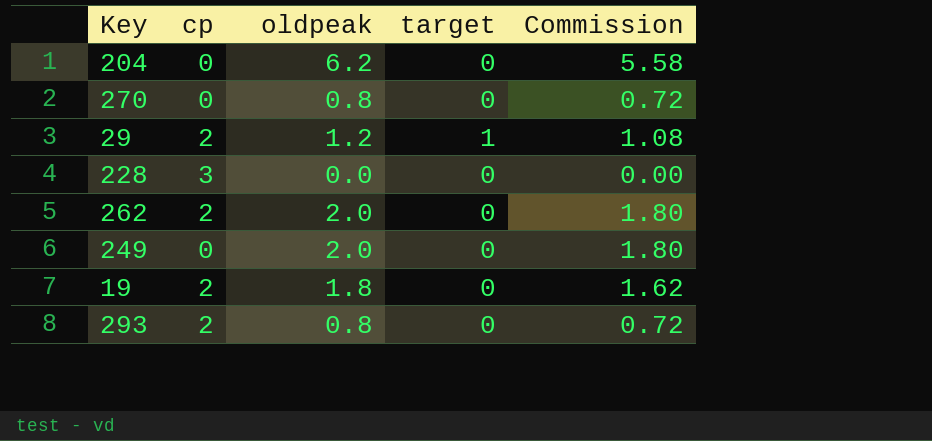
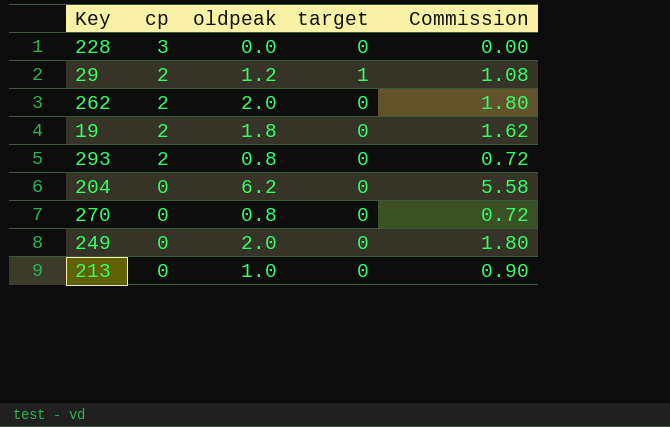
row order: none -> cp descending
row 213: none -> 0 | 1.0 | 0 | 0.90

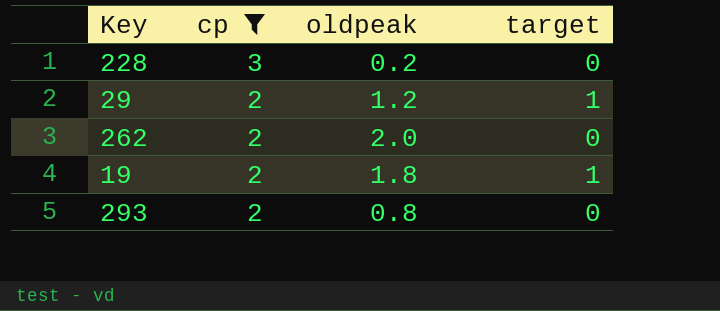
filter: none -> cp != 0
column Commission | formula: [oldpeak] * 0.9 -> none
228 | oldpeak: 0.0 -> 0.2
19 | target: 0 -> 1

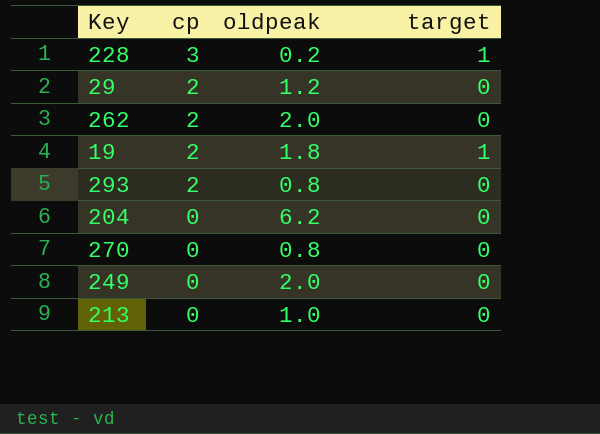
filter: cp != 0 -> none
228 | target: 0 -> 1
29 | target: 1 -> 0

